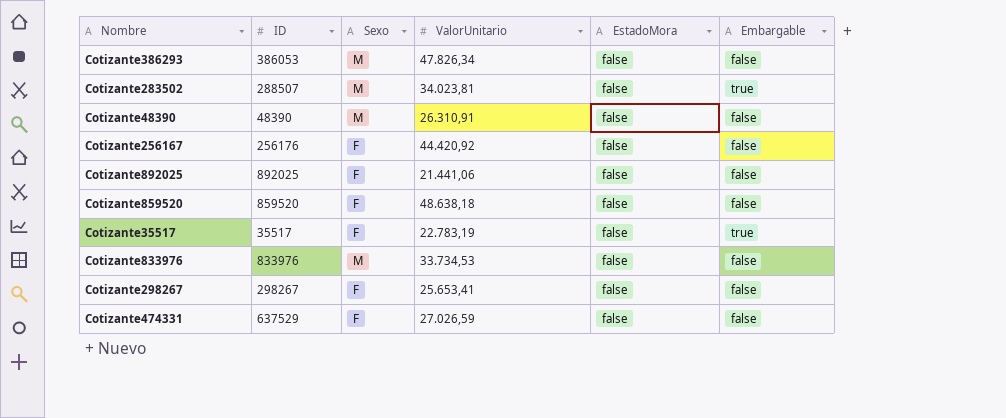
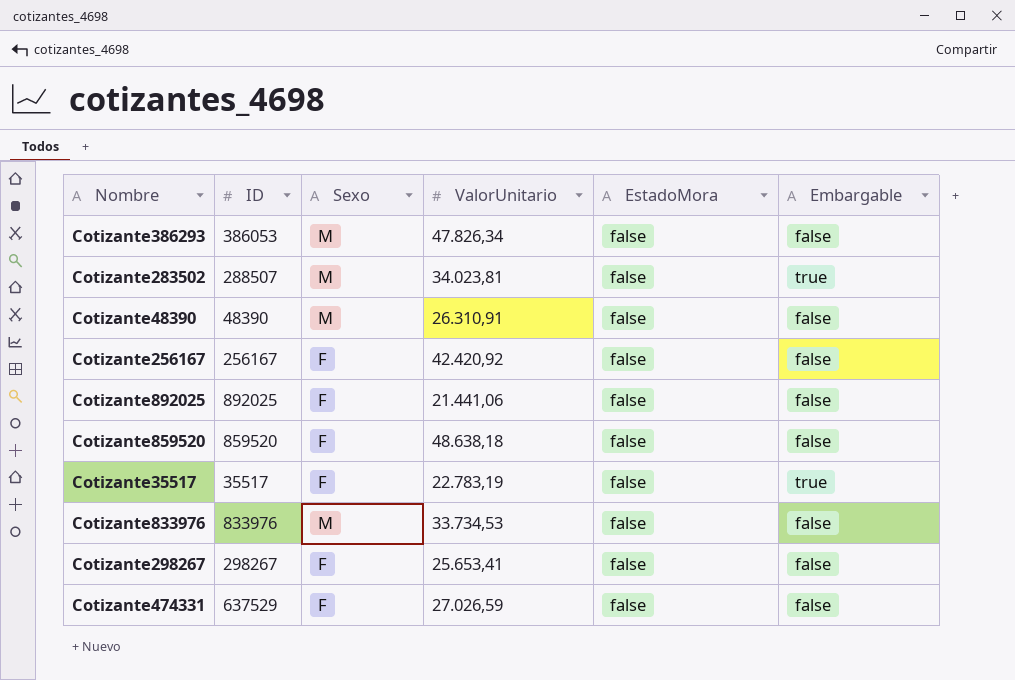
Cotizante256167 | ID: 256176 -> 256167
Cotizante256167 | ValorUnitario: 44.420,92 -> 42.420,92

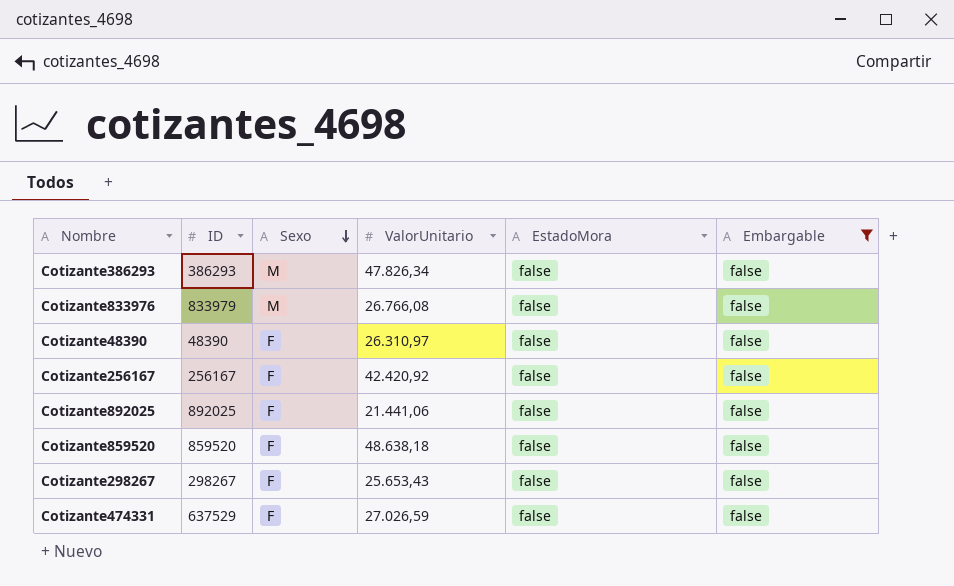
filter: none -> Embargable = false
row order: none -> Sexo descending
Cotizante386293 | ID: 386053 -> 386293
Cotizante833976 | ID: 833976 -> 833979
Cotizante833976 | ValorUnitario: 33.734,53 -> 26.766,08
Cotizante48390 | Sexo: M -> F
Cotizante48390 | ValorUnitario: 26.310,91 -> 26.310,97
Cotizante298267 | ValorUnitario: 25.653,41 -> 25.653,43

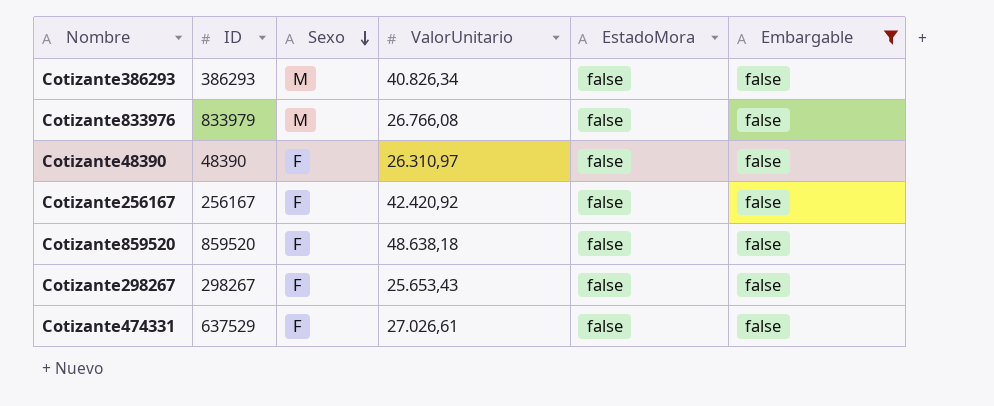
row Cotizante892025: 892025 | F | 21.441,06 | false | false -> none
Cotizante386293 | ValorUnitario: 47.826,34 -> 40.826,34
Cotizante474331 | ValorUnitario: 27.026,59 -> 27.026,61

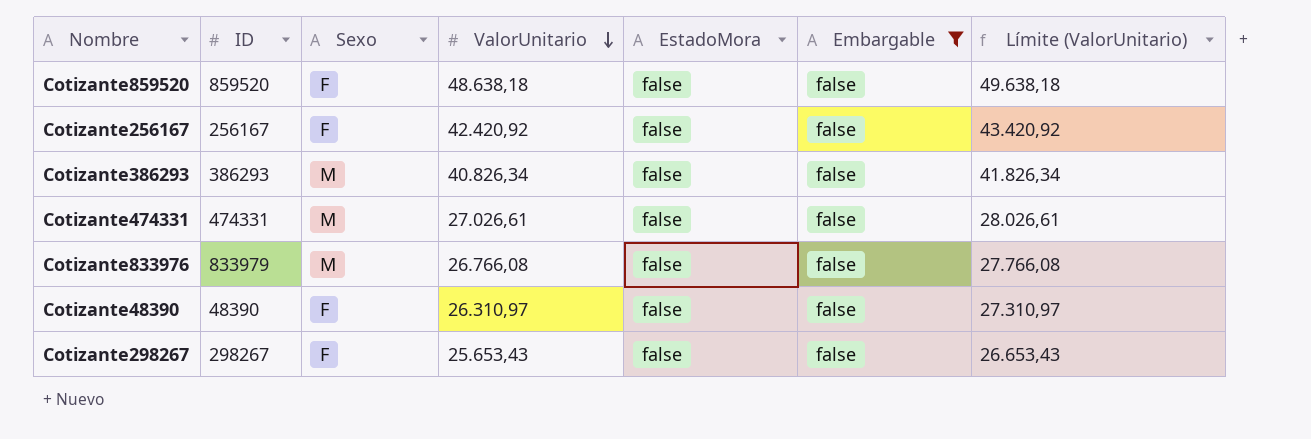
row order: Sexo descending -> ValorUnitario descending
column Límite (ValorUnitario) | formula: none -> [ValorUnitario] + 1000
Cotizante474331 | ID: 637529 -> 474331
Cotizante474331 | Sexo: F -> M

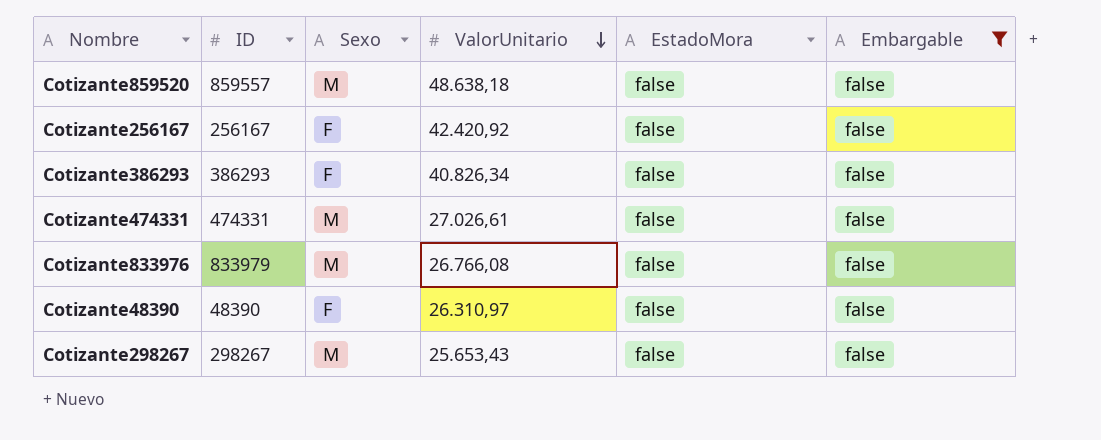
column Límite (ValorUnitario) | formula: [ValorUnitario] + 1000 -> none
Cotizante859520 | ID: 859520 -> 859557
Cotizante859520 | Sexo: F -> M
Cotizante386293 | Sexo: M -> F
Cotizante298267 | Sexo: F -> M

